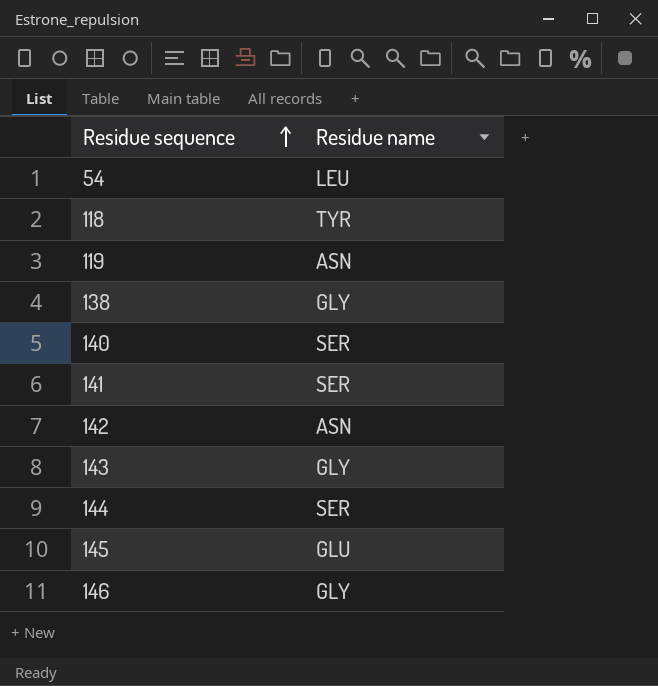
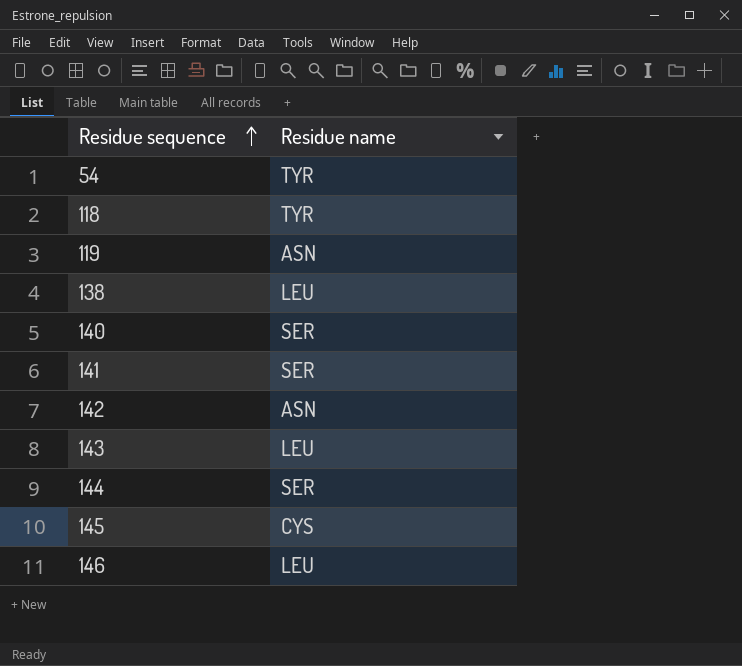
54 | Residue name: LEU -> TYR
138 | Residue name: GLY -> LEU
143 | Residue name: GLY -> LEU
145 | Residue name: GLU -> CYS
146 | Residue name: GLY -> LEU

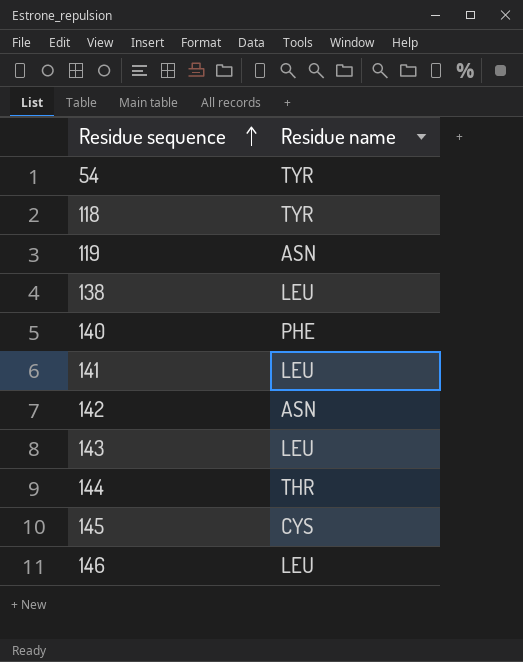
140 | Residue name: SER -> PHE
141 | Residue name: SER -> LEU
144 | Residue name: SER -> THR

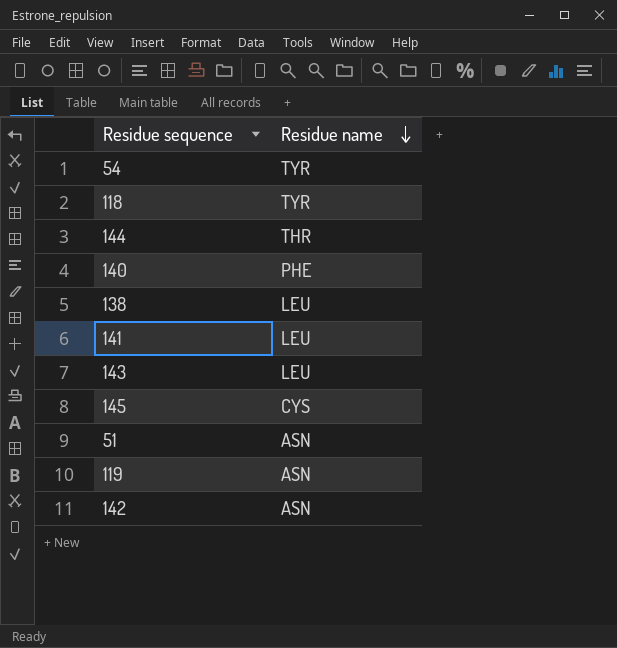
row order: Residue sequence ascending -> Residue name descending
row 146: LEU -> none
row 51: none -> ASN

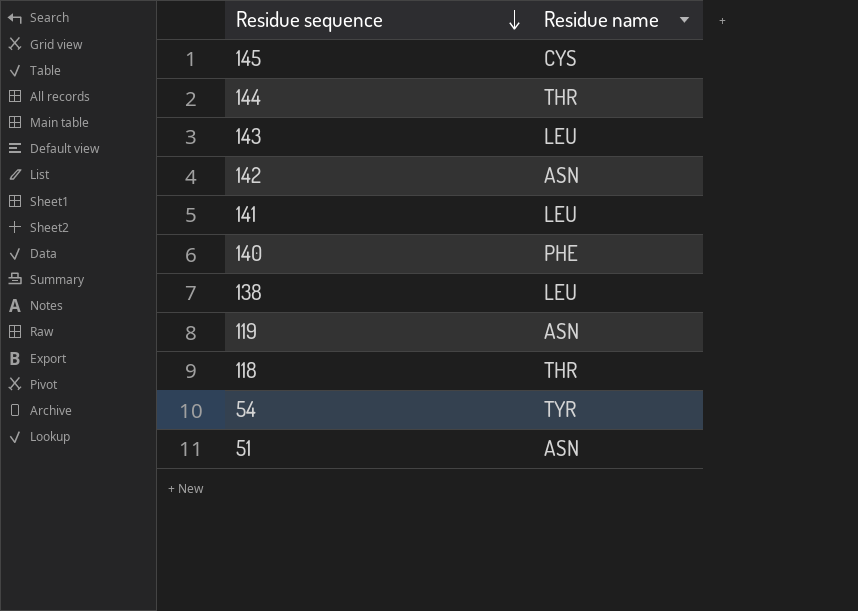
row order: Residue name descending -> Residue sequence descending
118 | Residue name: TYR -> THR

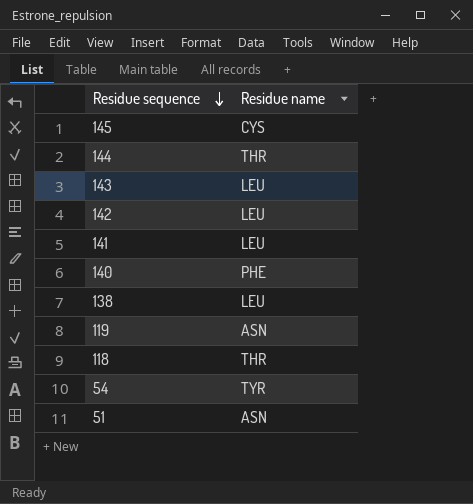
142 | Residue name: ASN -> LEU

